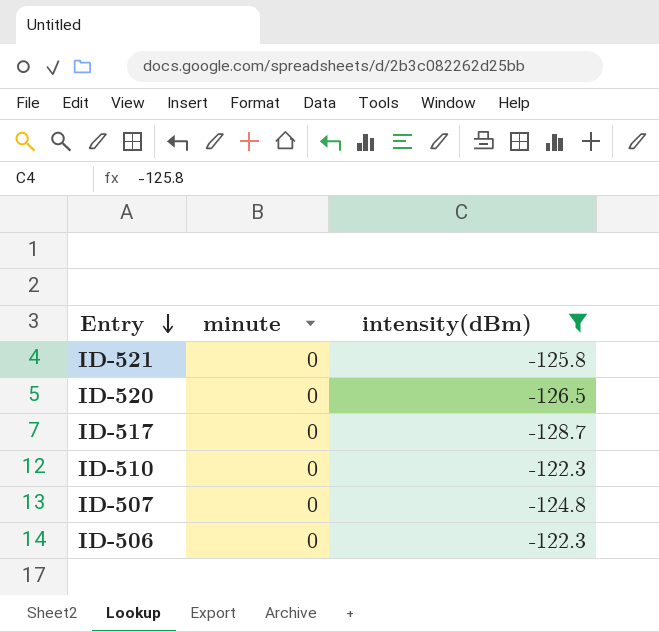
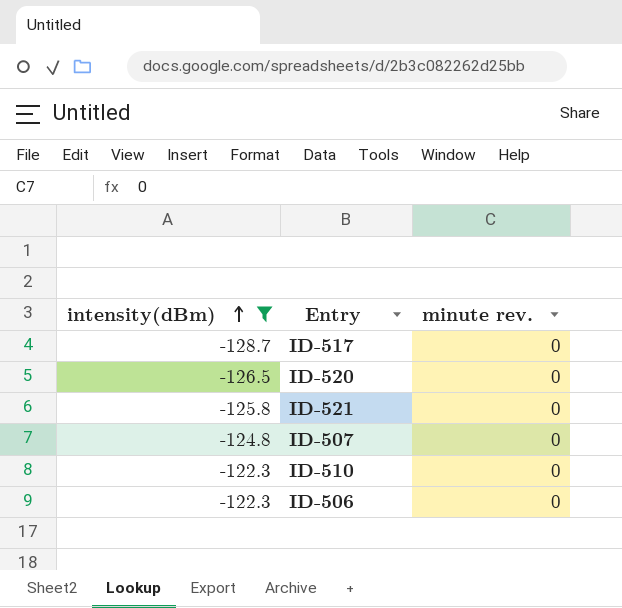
row order: Entry descending -> intensity(dBm) ascending
column intensity(dBm) | position: 3 -> 1
column name: minute -> minute rev.

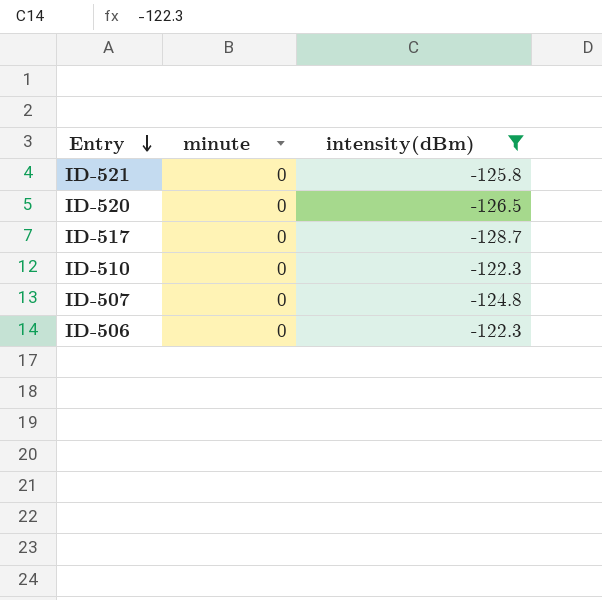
row order: intensity(dBm) ascending -> Entry descending
column name: minute rev. -> minute
column intensity(dBm) | position: 1 -> 3

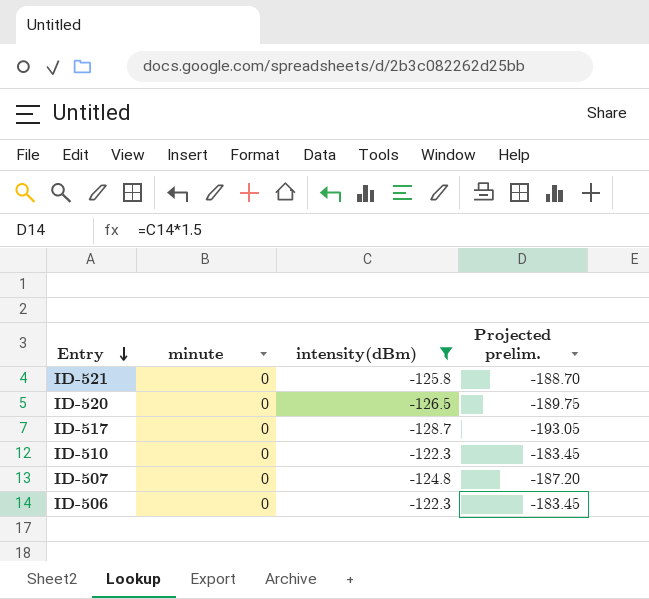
column Projected prelim. | formula: none -> [intensity(dBm)] * 1.5

